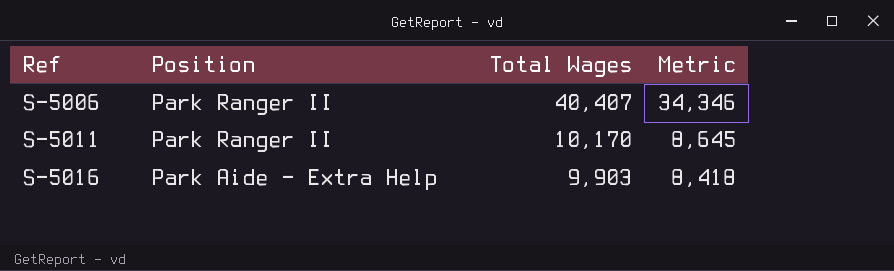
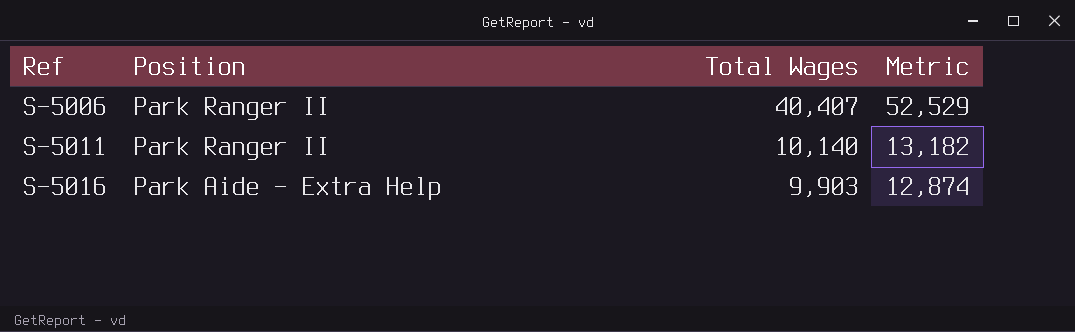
column Metric | formula: [Total Wages] * 0.85 -> [Total Wages] * 1.3
S-5011 | Total Wages: 10,170 -> 10,140

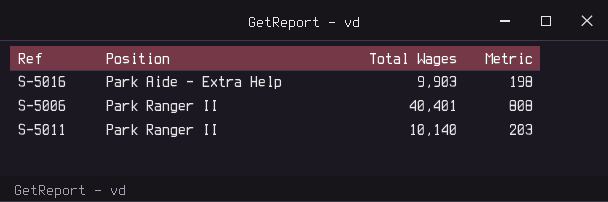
row order: Ref ascending -> Position ascending
column Metric | formula: [Total Wages] * 1.3 -> [Total Wages] * 0.02
S-5006 | Total Wages: 40,407 -> 40,401

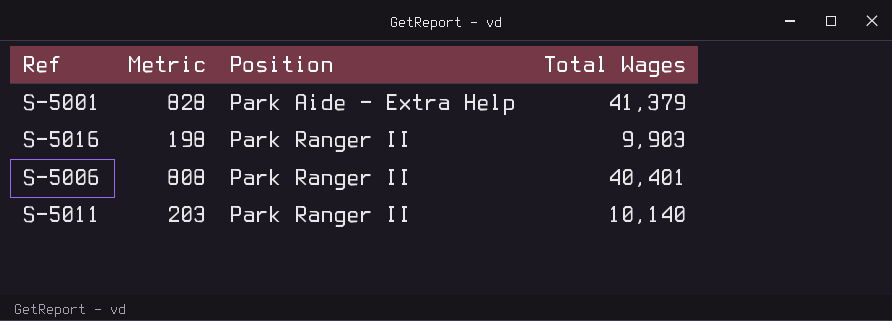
column Metric | position: 4 -> 2
row S-5001: none -> 828 | Park Aide - Extra Help | 41,379
S-5016 | Position: Park Aide - Extra Help -> Park Ranger II

